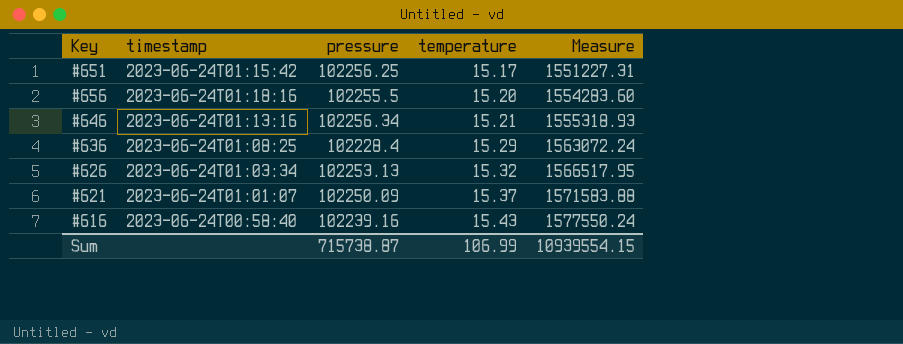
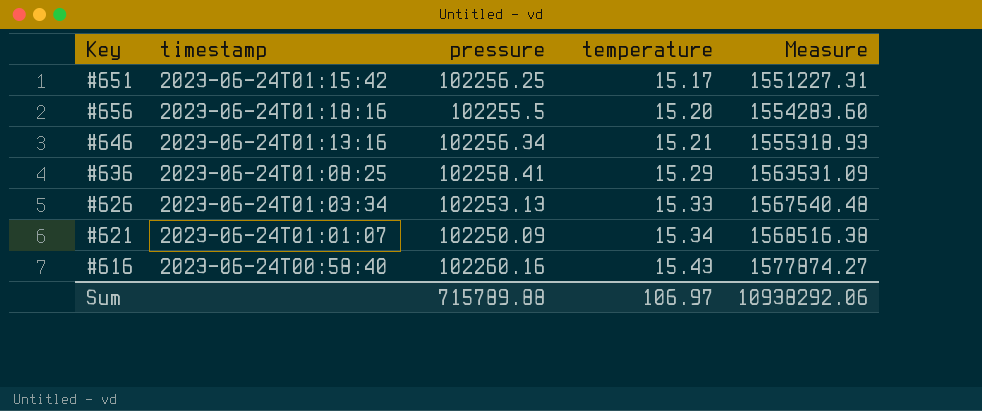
#636 | pressure: 102228.4 -> 102258.41
#636 | Measure: 1563072.24 -> 1563531.09
#626 | temperature: 15.32 -> 15.33
#626 | Measure: 1566517.95 -> 1567540.48
#621 | temperature: 15.37 -> 15.34
#621 | Measure: 1571583.88 -> 1568516.38
#616 | pressure: 102239.16 -> 102260.16
#616 | Measure: 1577550.24 -> 1577874.27
Sum | pressure: 715738.87 -> 715789.88
Sum | temperature: 106.99 -> 106.97
Sum | Measure: 10939554.15 -> 10938292.06

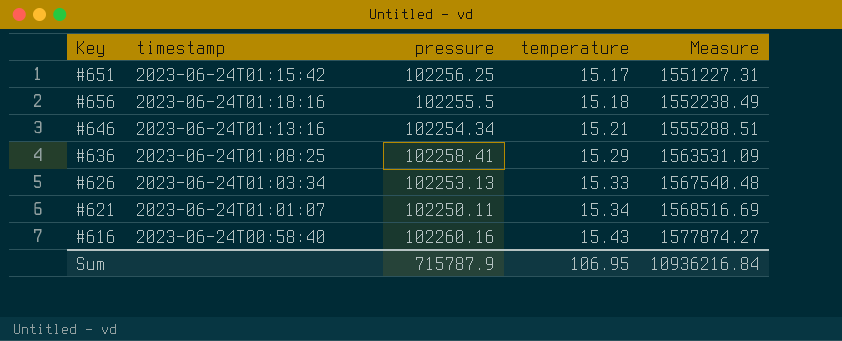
#656 | temperature: 15.20 -> 15.18
#656 | Measure: 1554283.60 -> 1552238.49
#646 | pressure: 102256.34 -> 102254.34
#646 | Measure: 1555318.93 -> 1555288.51
#621 | pressure: 102250.09 -> 102250.11
#621 | Measure: 1568516.38 -> 1568516.69
Sum | pressure: 715789.88 -> 715787.9
Sum | temperature: 106.97 -> 106.95
Sum | Measure: 10938292.06 -> 10936216.84

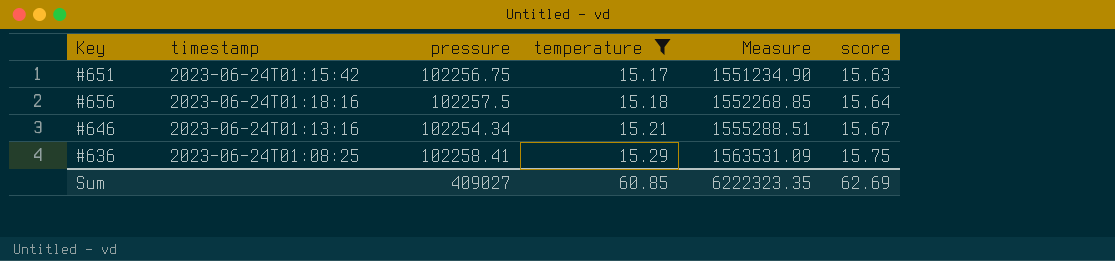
filter: none -> temperature <= 15.29
column score | formula: none -> [temperature] * 1.03
#651 | pressure: 102256.25 -> 102256.75
#651 | Measure: 1551227.31 -> 1551234.90
#656 | pressure: 102255.5 -> 102257.5
#656 | Measure: 1552238.49 -> 1552268.85
Sum | pressure: 715787.9 -> 409027
Sum | temperature: 106.95 -> 60.85
Sum | Measure: 10936216.84 -> 6222323.35

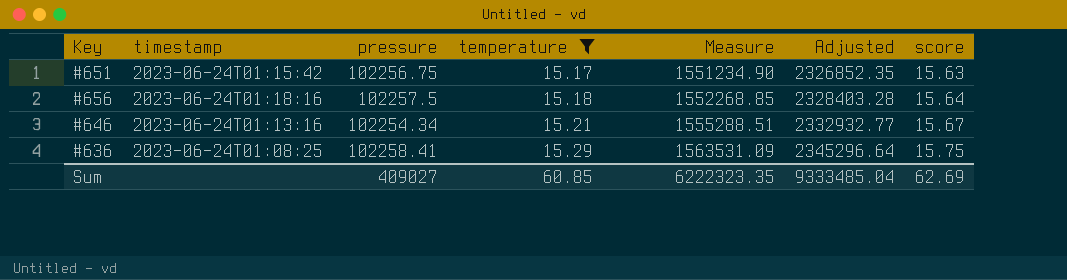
column Adjusted | formula: none -> [Measure] * 1.5

